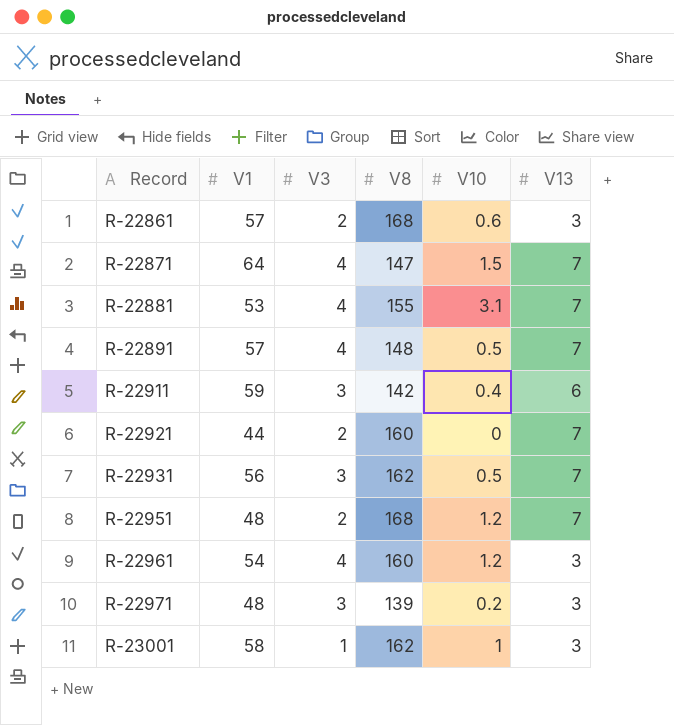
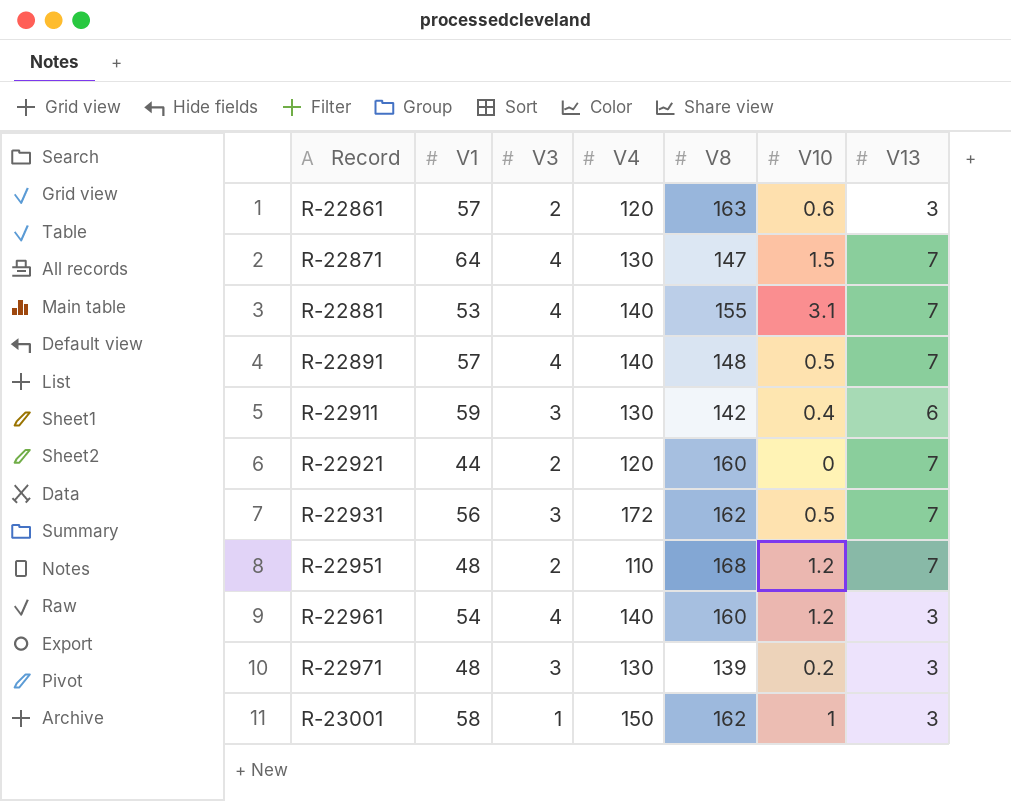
column V4 | position: none -> 4
R-22861 | V8: 168 -> 163

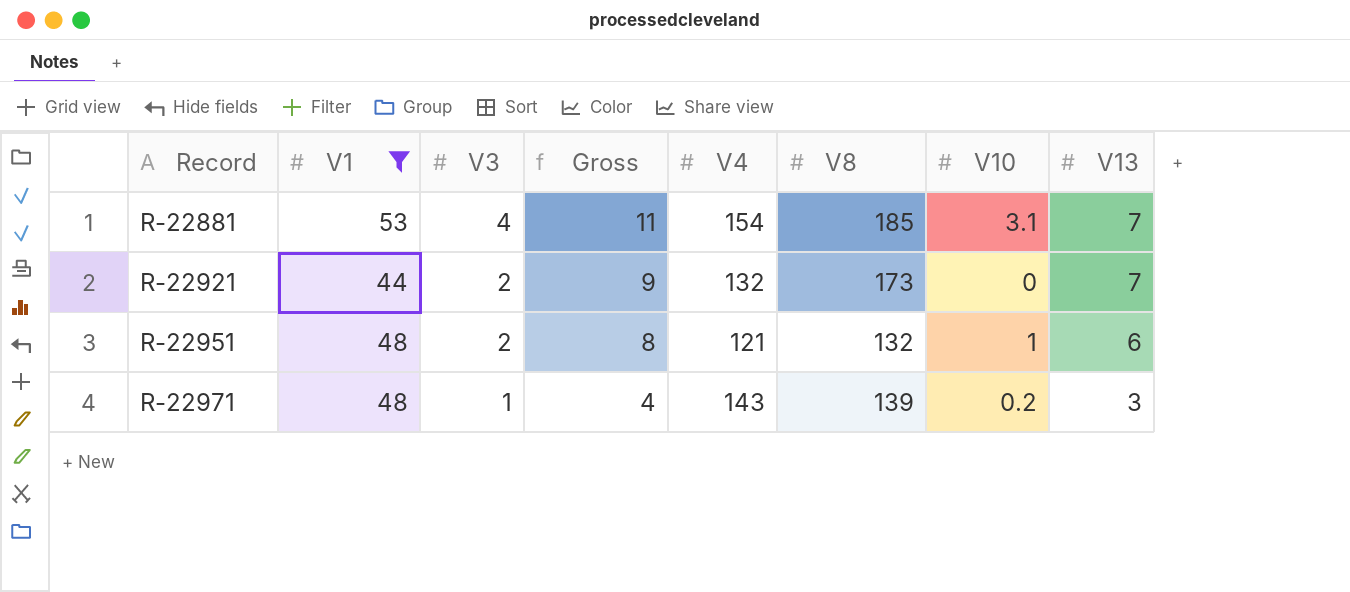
filter: none -> V1 <= 53
column Gross | formula: none -> [V3] + [V13]
R-22881 | V4: 140 -> 154
R-22881 | V8: 155 -> 185
R-22921 | V4: 120 -> 132
R-22921 | V8: 160 -> 173
R-22951 | V4: 110 -> 121
R-22951 | V8: 168 -> 132
R-22951 | V10: 1.2 -> 1
R-22951 | V13: 7 -> 6
R-22971 | V3: 3 -> 1
R-22971 | V4: 130 -> 143

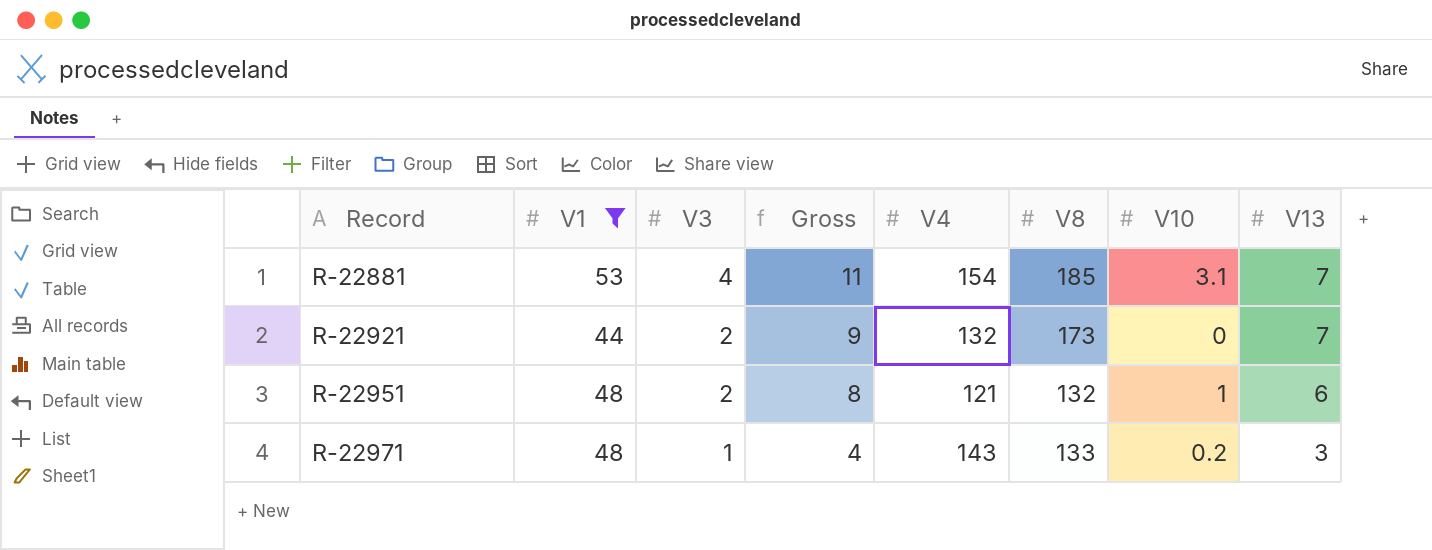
R-22971 | V8: 139 -> 133

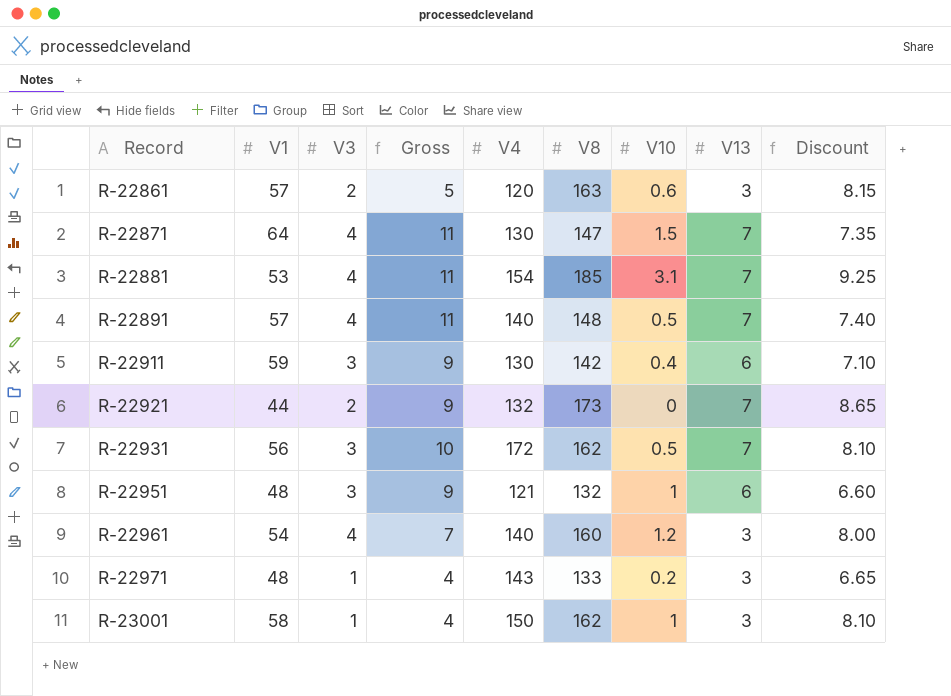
filter: V1 <= 53 -> none
column Discount | formula: none -> [V8] * 0.05
R-22951 | V3: 2 -> 3
R-22951 | Gross: 8 -> 9

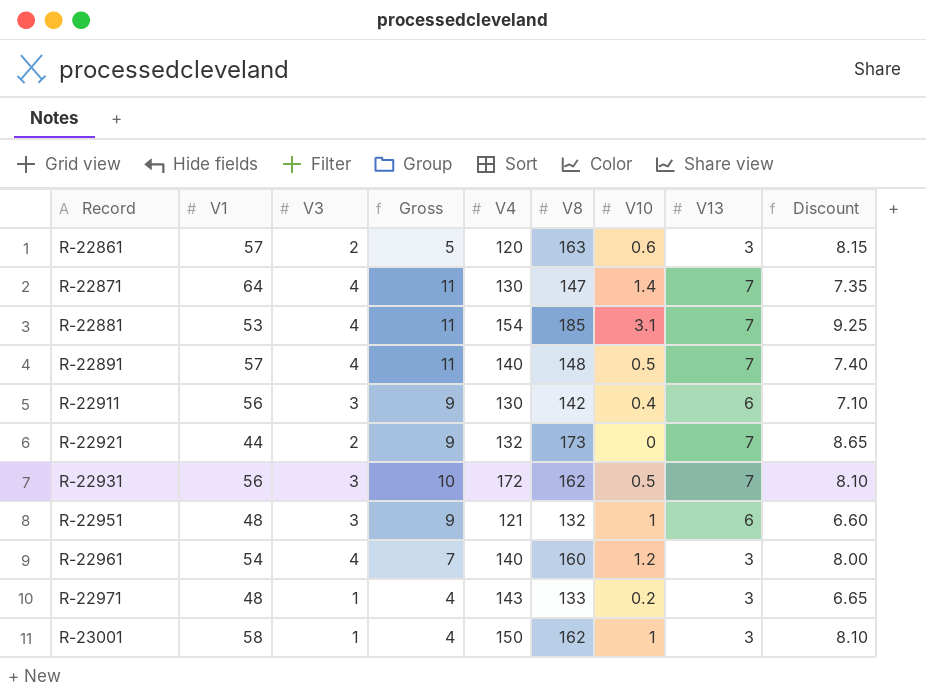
R-22871 | V10: 1.5 -> 1.4
R-22911 | V1: 59 -> 56

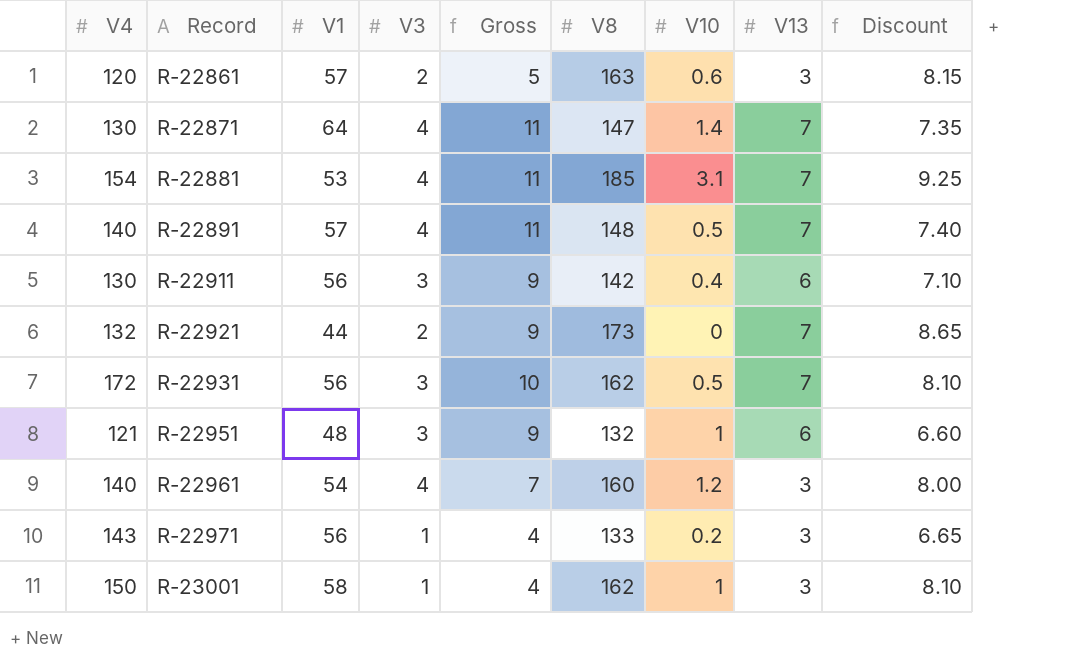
column V4 | position: 5 -> 1
R-22971 | V1: 48 -> 56

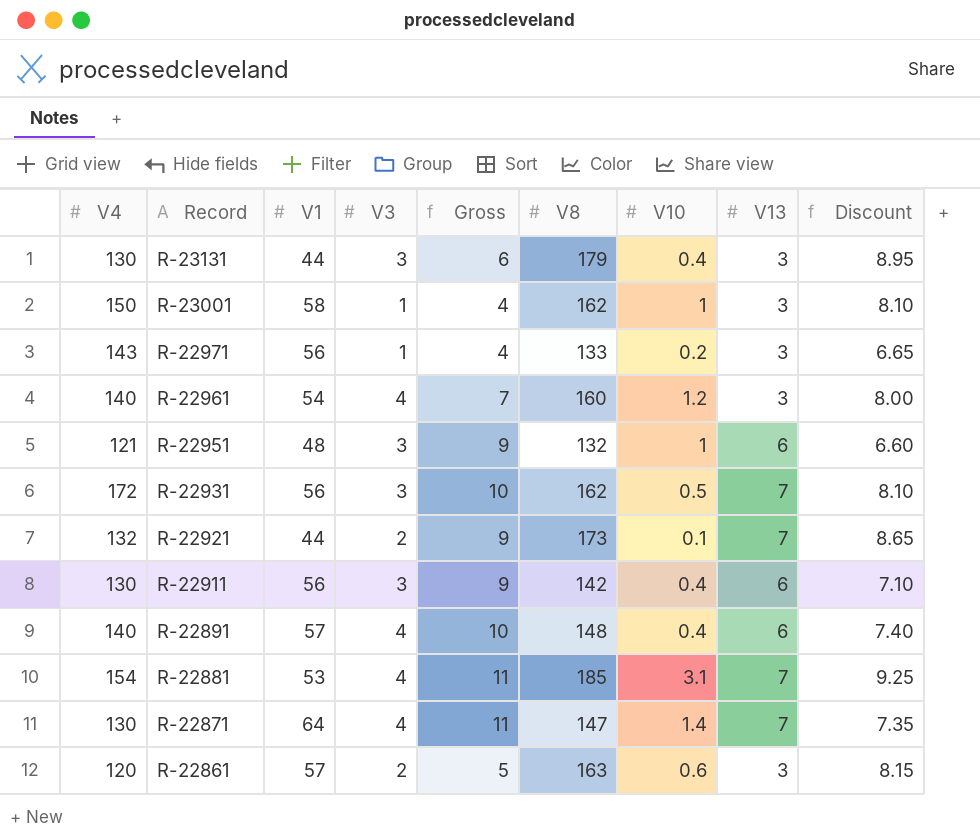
row order: Record ascending -> Record descending
row R-23131: none -> 130 | 44 | 3 | 6 | 179 | 0.4 | 3 | 8.95
R-22921 | V10: 0 -> 0.1
R-22891 | Gross: 11 -> 10
R-22891 | V10: 0.5 -> 0.4
R-22891 | V13: 7 -> 6

